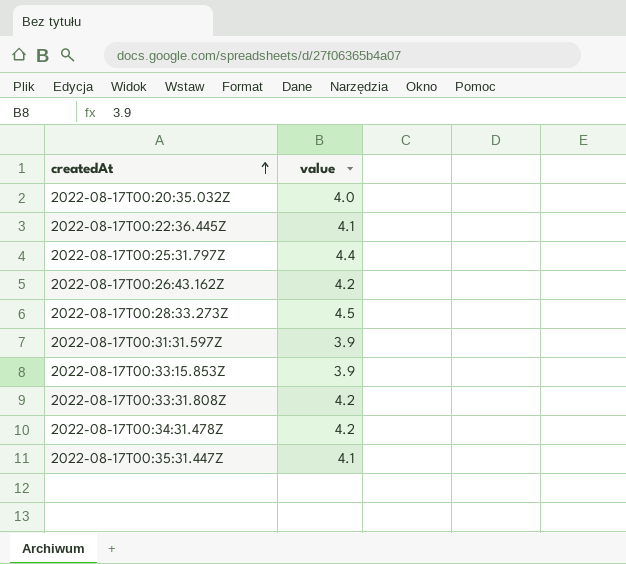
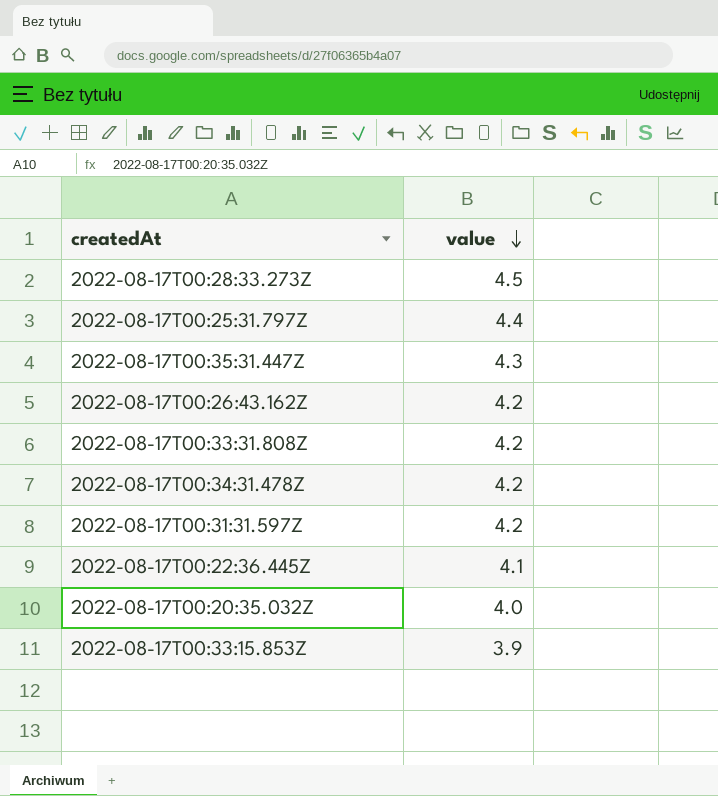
row order: createdAt ascending -> value descending
2022-08-17T00:35:31.447Z | value: 4.1 -> 4.3
2022-08-17T00:31:31.597Z | value: 3.9 -> 4.2

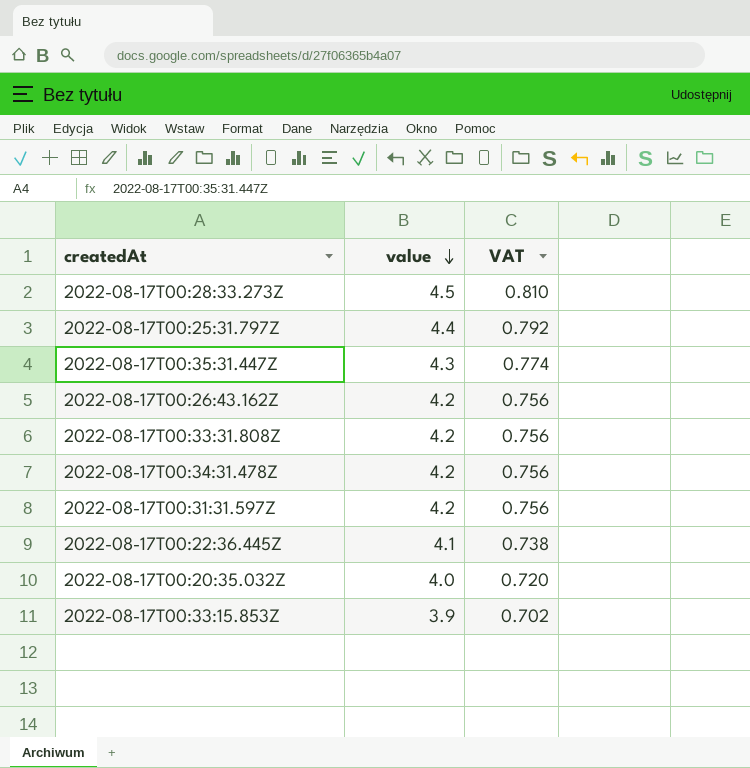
column VAT | formula: none -> [value] * 0.18

